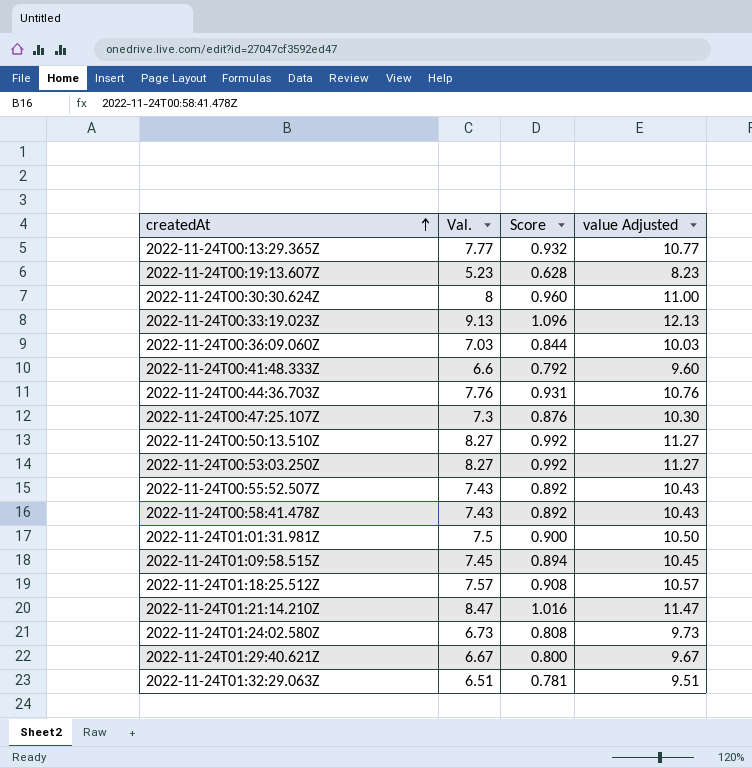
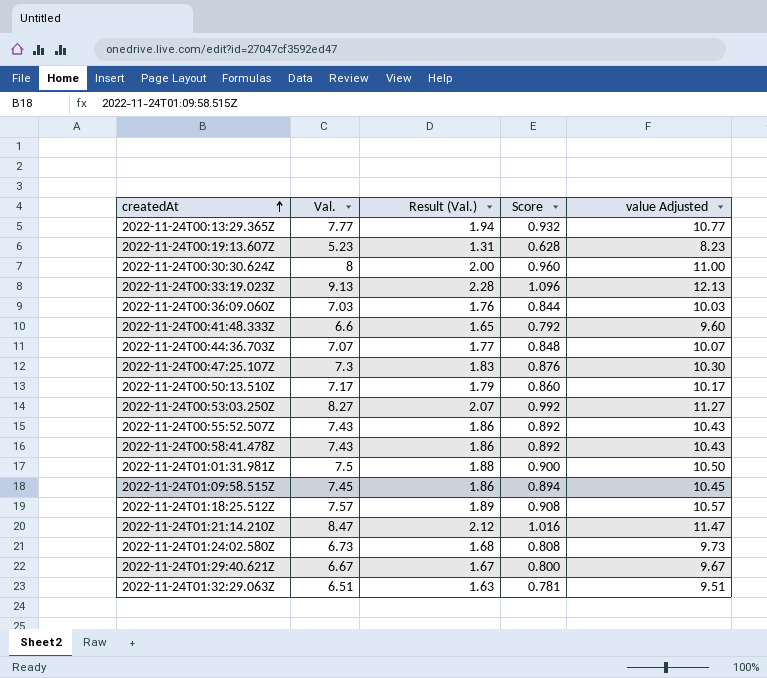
column Result (Val.) | formula: none -> [Val.] * 0.25
2022-11-24T00:44:36.703Z | Val.: 7.76 -> 7.07
2022-11-24T00:44:36.703Z | Score: 0.931 -> 0.848
2022-11-24T00:44:36.703Z | value Adjusted: 10.76 -> 10.07
2022-11-24T00:50:13.510Z | Val.: 8.27 -> 7.17
2022-11-24T00:50:13.510Z | Score: 0.992 -> 0.860
2022-11-24T00:50:13.510Z | value Adjusted: 11.27 -> 10.17

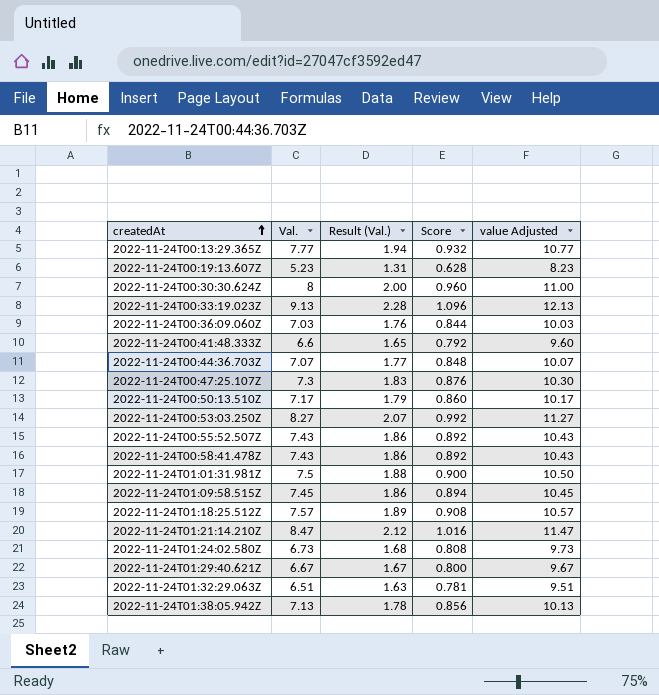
row 2022-11-24T01:38:05.942Z: none -> 7.13 | 1.78 | 0.856 | 10.13

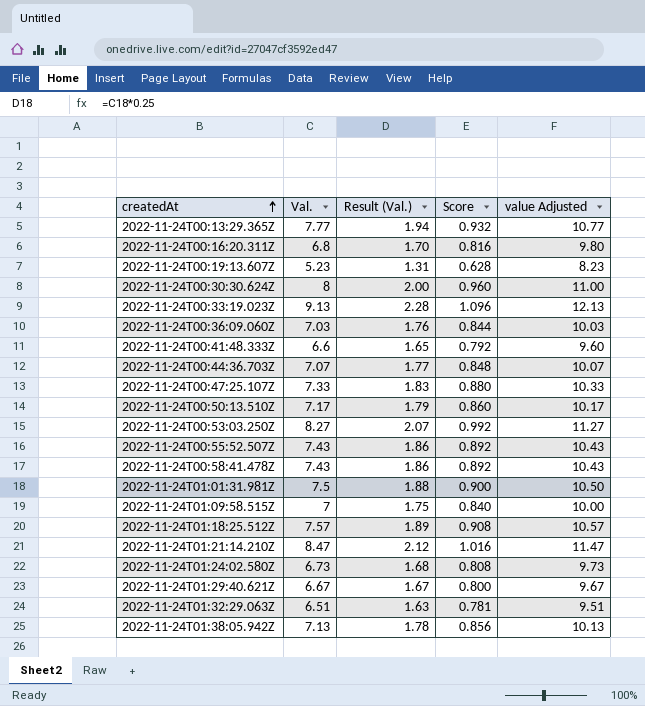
row 2022-11-24T00:16:20.311Z: none -> 6.8 | 1.70 | 0.816 | 9.80
2022-11-24T00:47:25.107Z | Val.: 7.3 -> 7.33
2022-11-24T00:47:25.107Z | Score: 0.876 -> 0.880
2022-11-24T00:47:25.107Z | value Adjusted: 10.30 -> 10.33
2022-11-24T01:09:58.515Z | Val.: 7.45 -> 7
2022-11-24T01:09:58.515Z | Result (Val.): 1.86 -> 1.75
2022-11-24T01:09:58.515Z | Score: 0.894 -> 0.840
2022-11-24T01:09:58.515Z | value Adjusted: 10.45 -> 10.00

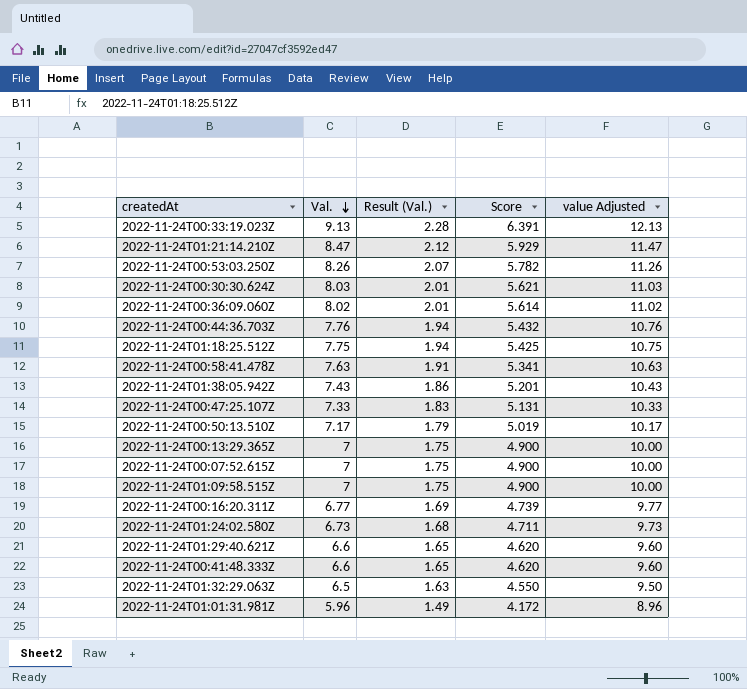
row order: createdAt ascending -> Val. descending
column Score | formula: [Val.] * 0.12 -> [Val.] * 0.7
row 2022-11-24T00:19:13.607Z: 5.23 | 1.31 | 0.628 | 8.23 -> none
row 2022-11-24T00:55:52.507Z: 7.43 | 1.86 | 0.892 | 10.43 -> none
2022-11-24T00:53:03.250Z | Val.: 8.27 -> 8.26
2022-11-24T00:53:03.250Z | value Adjusted: 11.27 -> 11.26
2022-11-24T00:30:30.624Z | Val.: 8 -> 8.03
2022-11-24T00:30:30.624Z | Result (Val.): 2.00 -> 2.01
2022-11-24T00:30:30.624Z | value Adjusted: 11.00 -> 11.03
2022-11-24T00:36:09.060Z | Val.: 7.03 -> 8.02
2022-11-24T00:36:09.060Z | Result (Val.): 1.76 -> 2.01
2022-11-24T00:36:09.060Z | value Adjusted: 10.03 -> 11.02
2022-11-24T00:44:36.703Z | Val.: 7.07 -> 7.76
2022-11-24T00:44:36.703Z | Result (Val.): 1.77 -> 1.94
2022-11-24T00:44:36.703Z | value Adjusted: 10.07 -> 10.76
2022-11-24T01:18:25.512Z | Val.: 7.57 -> 7.75
2022-11-24T01:18:25.512Z | Result (Val.): 1.89 -> 1.94
2022-11-24T01:18:25.512Z | value Adjusted: 10.57 -> 10.75
2022-11-24T00:58:41.478Z | Val.: 7.43 -> 7.63
2022-11-24T00:58:41.478Z | Result (Val.): 1.86 -> 1.91
2022-11-24T00:58:41.478Z | value Adjusted: 10.43 -> 10.63
2022-11-24T01:38:05.942Z | Val.: 7.13 -> 7.43
2022-11-24T01:38:05.942Z | Result (Val.): 1.78 -> 1.86
2022-11-24T01:38:05.942Z | value Adjusted: 10.13 -> 10.43
2022-11-24T00:13:29.365Z | Val.: 7.77 -> 7
2022-11-24T00:13:29.365Z | Result (Val.): 1.94 -> 1.75
2022-11-24T00:13:29.365Z | value Adjusted: 10.77 -> 10.00
row 2022-11-24T00:07:52.615Z: none -> 7 | 1.75 | 4.900 | 10.00
2022-11-24T00:16:20.311Z | Val.: 6.8 -> 6.77
2022-11-24T00:16:20.311Z | Result (Val.): 1.70 -> 1.69
2022-11-24T00:16:20.311Z | value Adjusted: 9.80 -> 9.77
2022-11-24T01:29:40.621Z | Val.: 6.67 -> 6.6
2022-11-24T01:29:40.621Z | Result (Val.): 1.67 -> 1.65
2022-11-24T01:29:40.621Z | value Adjusted: 9.67 -> 9.60
2022-11-24T01:32:29.063Z | Val.: 6.51 -> 6.5
2022-11-24T01:32:29.063Z | value Adjusted: 9.51 -> 9.50
2022-11-24T01:01:31.981Z | Val.: 7.5 -> 5.96
2022-11-24T01:01:31.981Z | Result (Val.): 1.88 -> 1.49
2022-11-24T01:01:31.981Z | value Adjusted: 10.50 -> 8.96

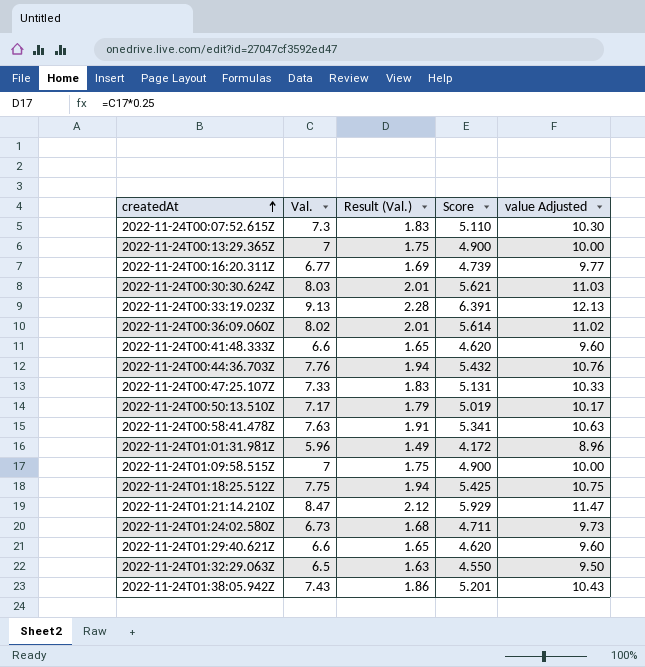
row order: Val. descending -> createdAt ascending
row 2022-11-24T00:53:03.250Z: 8.26 | 2.07 | 5.782 | 11.26 -> none
2022-11-24T00:07:52.615Z | Val.: 7 -> 7.3
2022-11-24T00:07:52.615Z | Result (Val.): 1.75 -> 1.83
2022-11-24T00:07:52.615Z | Score: 4.900 -> 5.110
2022-11-24T00:07:52.615Z | value Adjusted: 10.00 -> 10.30

